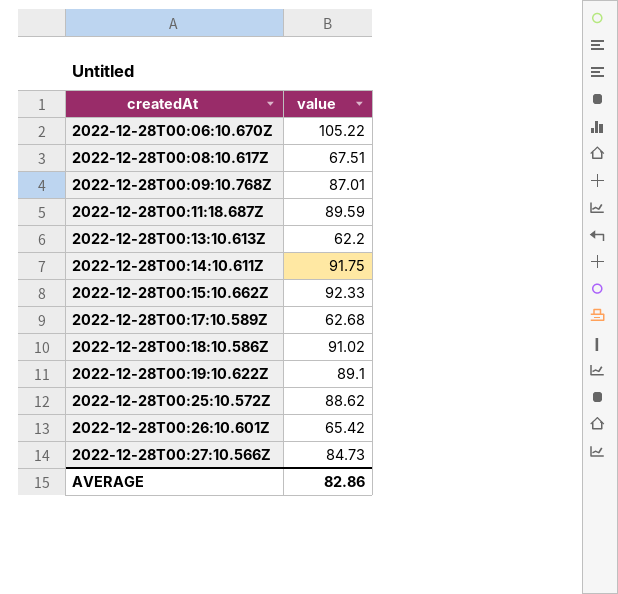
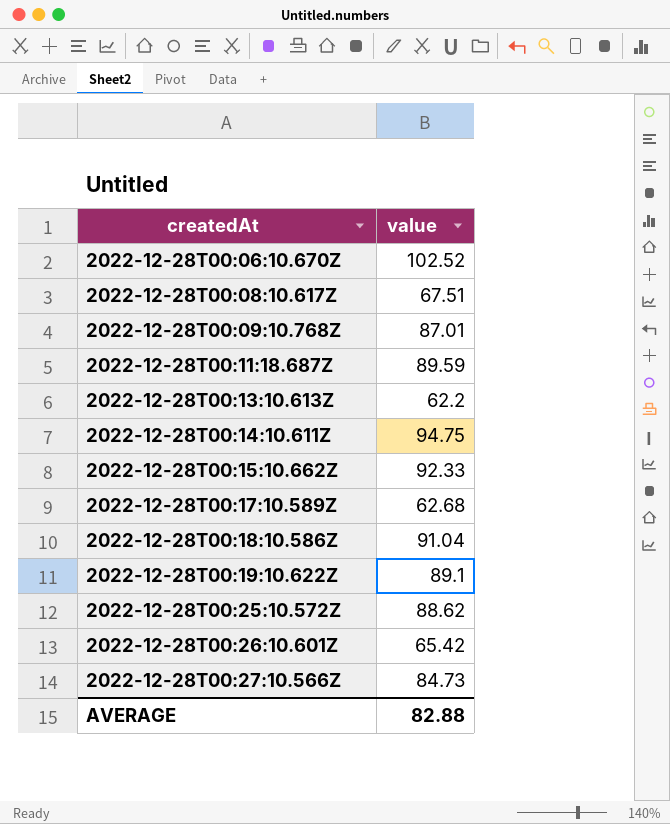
2022-12-28T00:06:10.670Z | value: 105.22 -> 102.52
2022-12-28T00:14:10.611Z | value: 91.75 -> 94.75
2022-12-28T00:18:10.586Z | value: 91.02 -> 91.04
AVERAGE | value: 82.86 -> 82.88

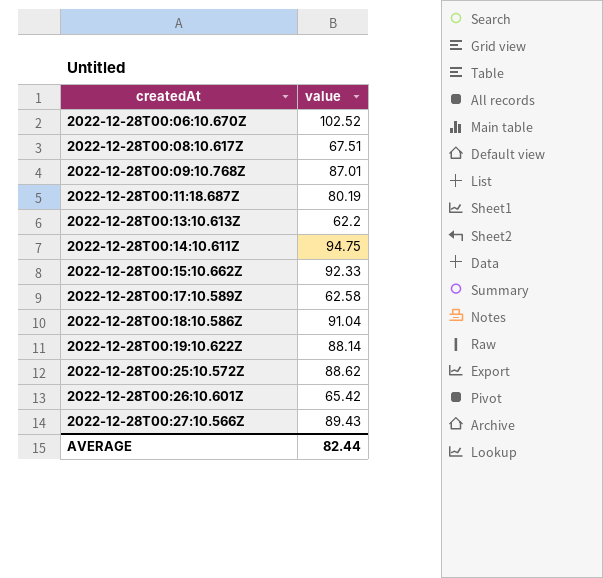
2022-12-28T00:11:18.687Z | value: 89.59 -> 80.19
2022-12-28T00:17:10.589Z | value: 62.68 -> 62.58
2022-12-28T00:19:10.622Z | value: 89.1 -> 88.14
2022-12-28T00:27:10.566Z | value: 84.73 -> 89.43
AVERAGE | value: 82.88 -> 82.44

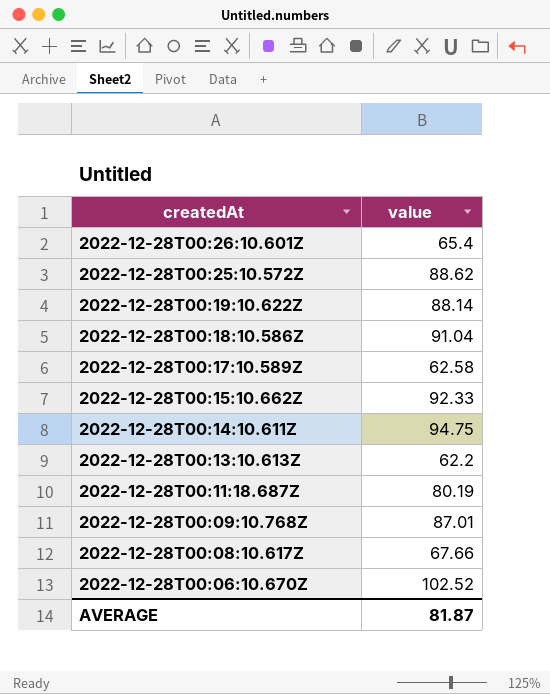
row order: createdAt ascending -> createdAt descending
row 2022-12-28T00:27:10.566Z: 89.43 -> none
2022-12-28T00:26:10.601Z | value: 65.42 -> 65.4
2022-12-28T00:08:10.617Z | value: 67.51 -> 67.66
AVERAGE | value: 82.44 -> 81.87

